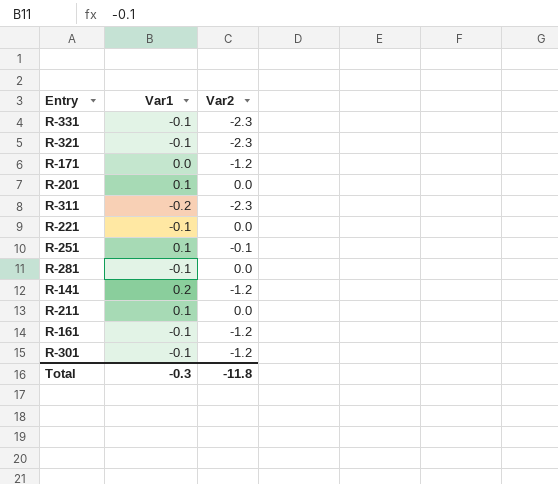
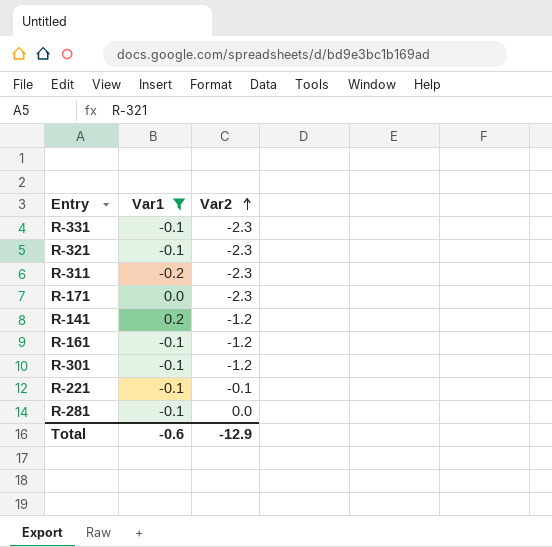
filter: none -> Var1 != 0.1
row order: none -> Var2 ascending
R-171 | Var2: -1.2 -> -2.3
R-221 | Var2: 0.0 -> -0.1
Total | Var1: -0.3 -> -0.6
Total | Var2: -11.8 -> -12.9

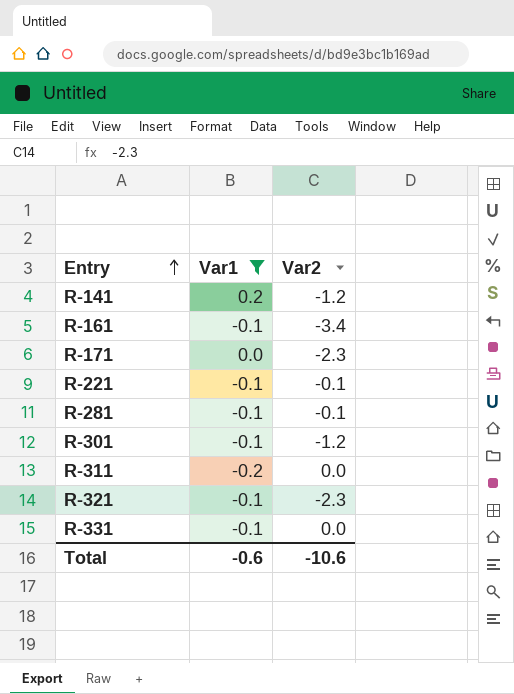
row order: Var2 ascending -> Entry ascending
R-161 | Var2: -1.2 -> -3.4
R-281 | Var2: 0.0 -> -0.1
R-311 | Var2: -2.3 -> 0.0
R-331 | Var2: -2.3 -> 0.0
Total | Var2: -12.9 -> -10.6

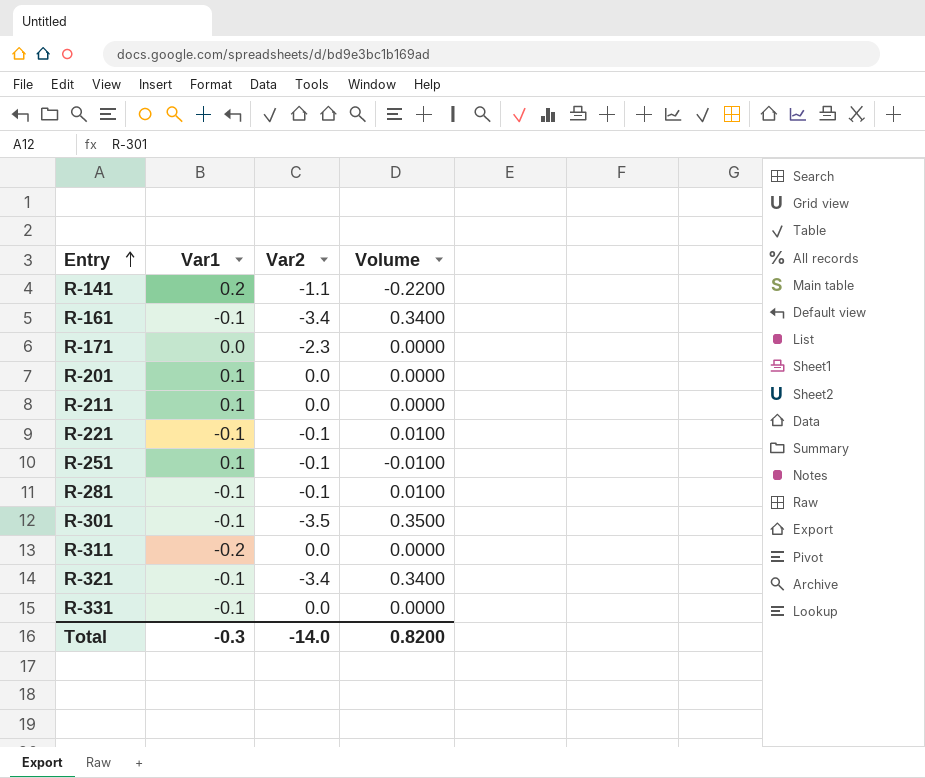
filter: Var1 != 0.1 -> none
column Volume | formula: none -> [Var1] * [Var2]
R-141 | Var2: -1.2 -> -1.1
R-301 | Var2: -1.2 -> -3.5
R-321 | Var2: -2.3 -> -3.4
Total | Var1: -0.6 -> -0.3
Total | Var2: -10.6 -> -14.0

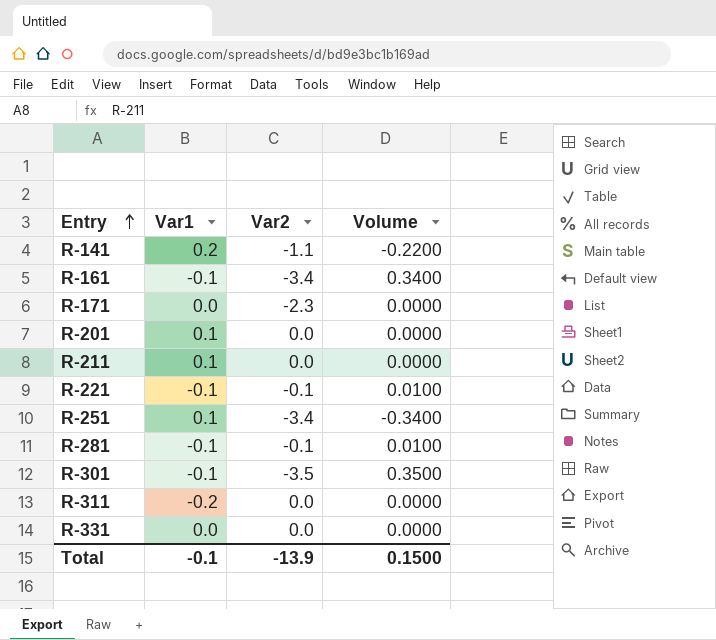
row R-321: -0.1 | -3.4 | 0.3400 -> none
R-251 | Var2: -0.1 -> -3.4
R-251 | Volume: -0.0100 -> -0.3400
R-331 | Var1: -0.1 -> 0.0
Total | Var1: -0.3 -> -0.1
Total | Var2: -14.0 -> -13.9
Total | Volume: 0.8200 -> 0.1500

